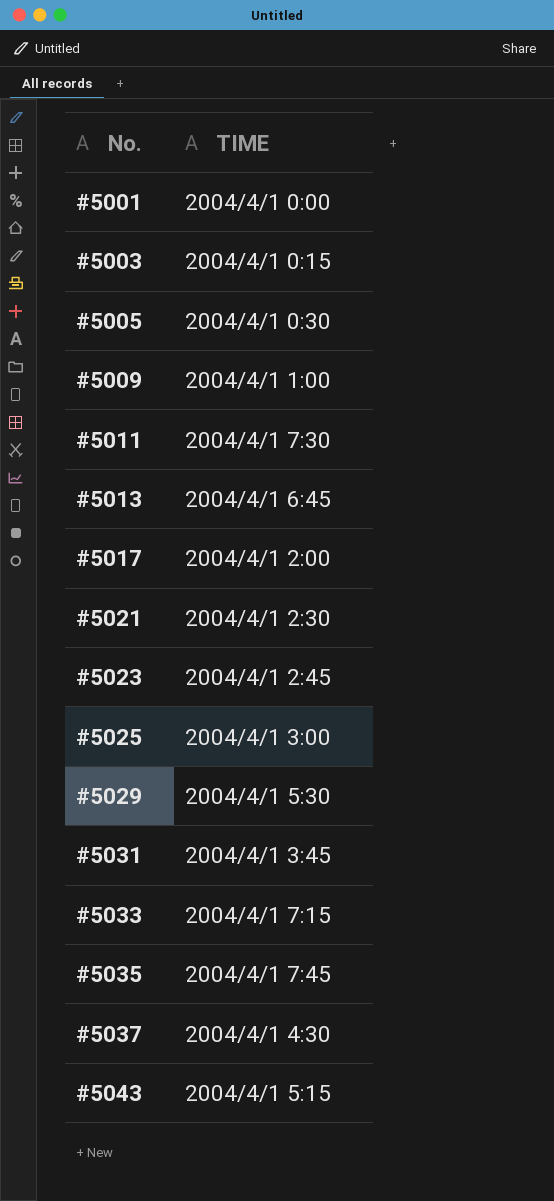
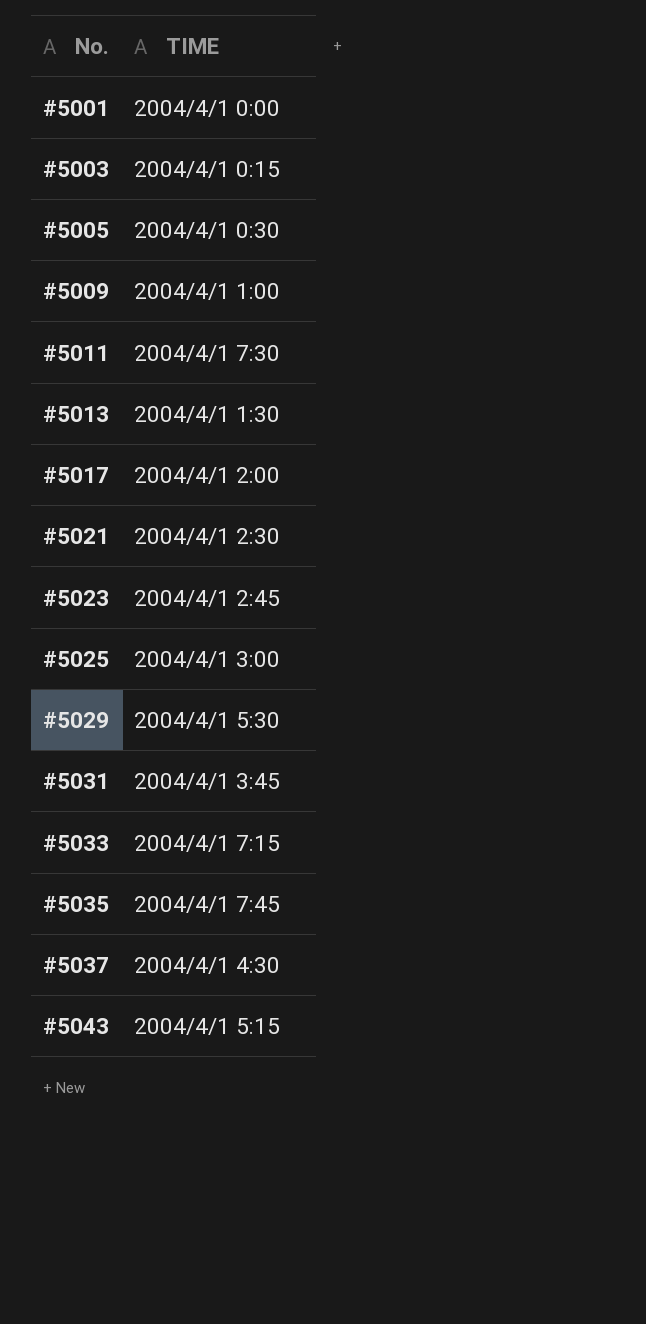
#5013 | TIME: 2004/4/1 6:45 -> 2004/4/1 1:30

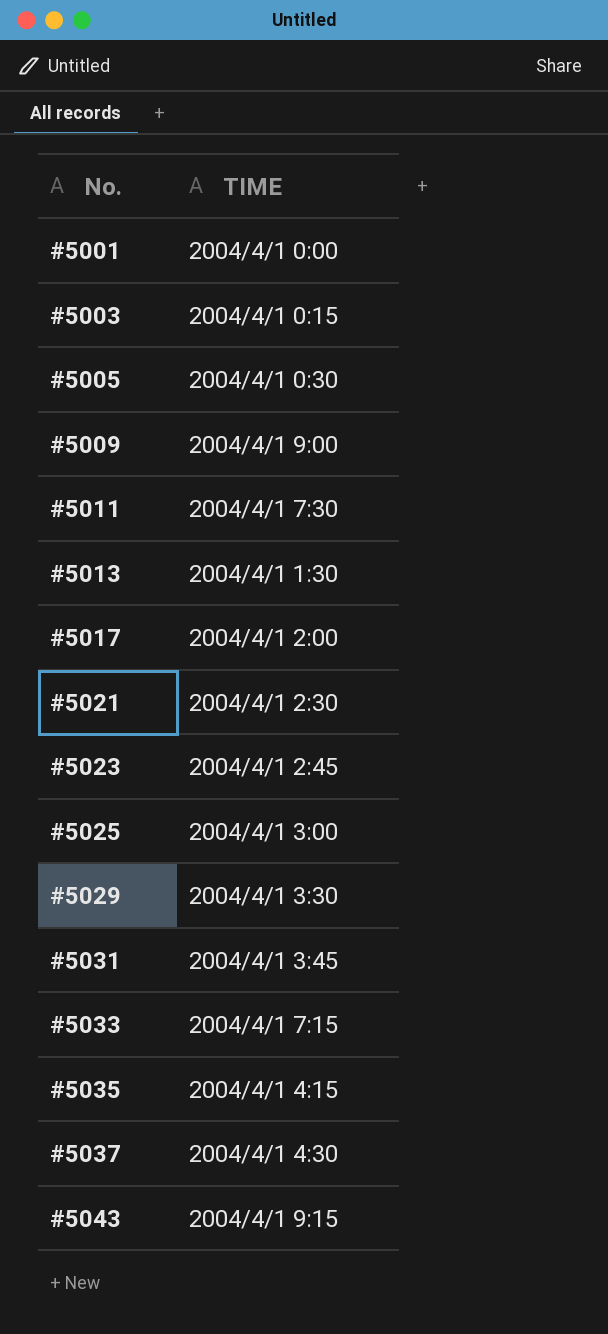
#5009 | TIME: 2004/4/1 1:00 -> 2004/4/1 9:00
#5029 | TIME: 2004/4/1 5:30 -> 2004/4/1 3:30
#5035 | TIME: 2004/4/1 7:45 -> 2004/4/1 4:15
#5043 | TIME: 2004/4/1 5:15 -> 2004/4/1 9:15

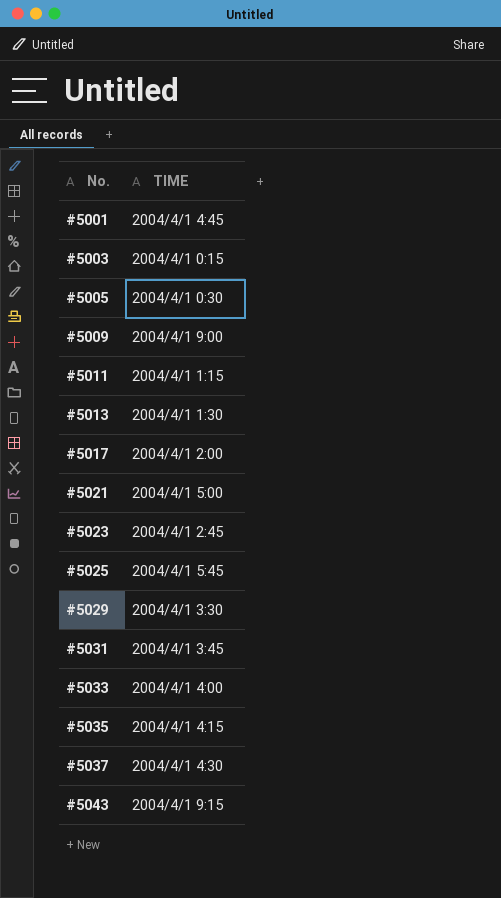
#5001 | TIME: 2004/4/1 0:00 -> 2004/4/1 4:45
#5011 | TIME: 2004/4/1 7:30 -> 2004/4/1 1:15
#5021 | TIME: 2004/4/1 2:30 -> 2004/4/1 5:00
#5025 | TIME: 2004/4/1 3:00 -> 2004/4/1 5:45
#5033 | TIME: 2004/4/1 7:15 -> 2004/4/1 4:00

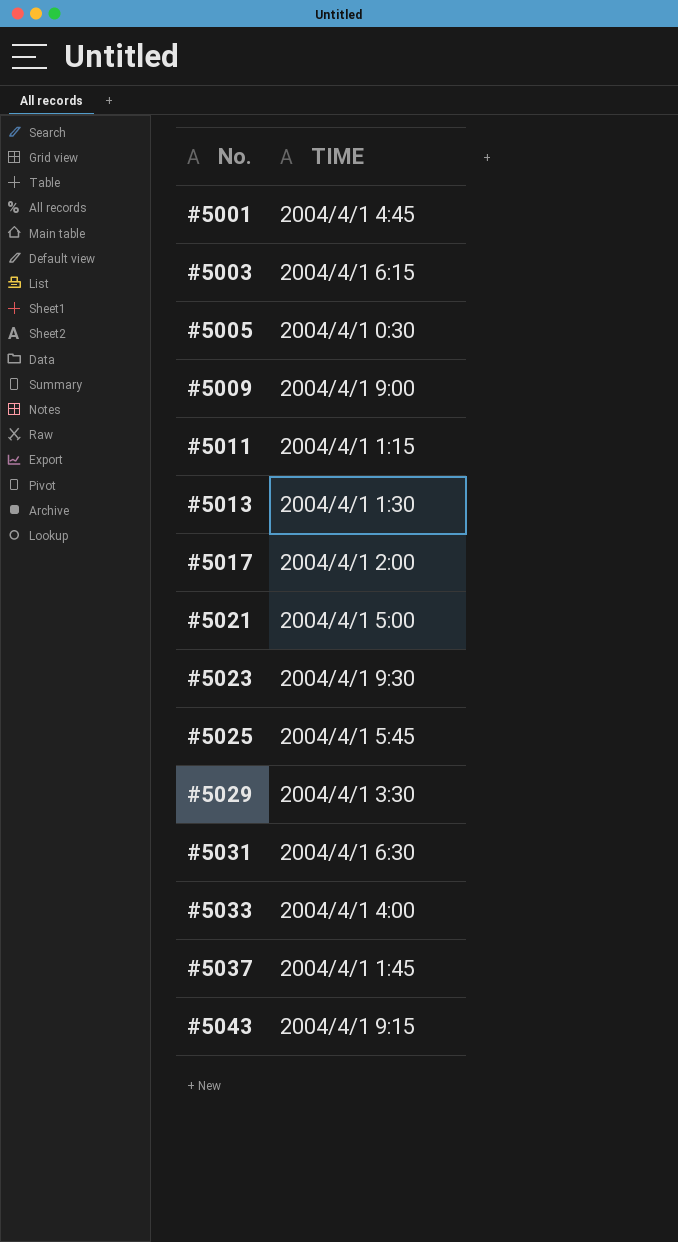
row #5035: 2004/4/1 4:15 -> none
#5003 | TIME: 2004/4/1 0:15 -> 2004/4/1 6:15
#5023 | TIME: 2004/4/1 2:45 -> 2004/4/1 9:30
#5031 | TIME: 2004/4/1 3:45 -> 2004/4/1 6:30
#5037 | TIME: 2004/4/1 4:30 -> 2004/4/1 1:45

